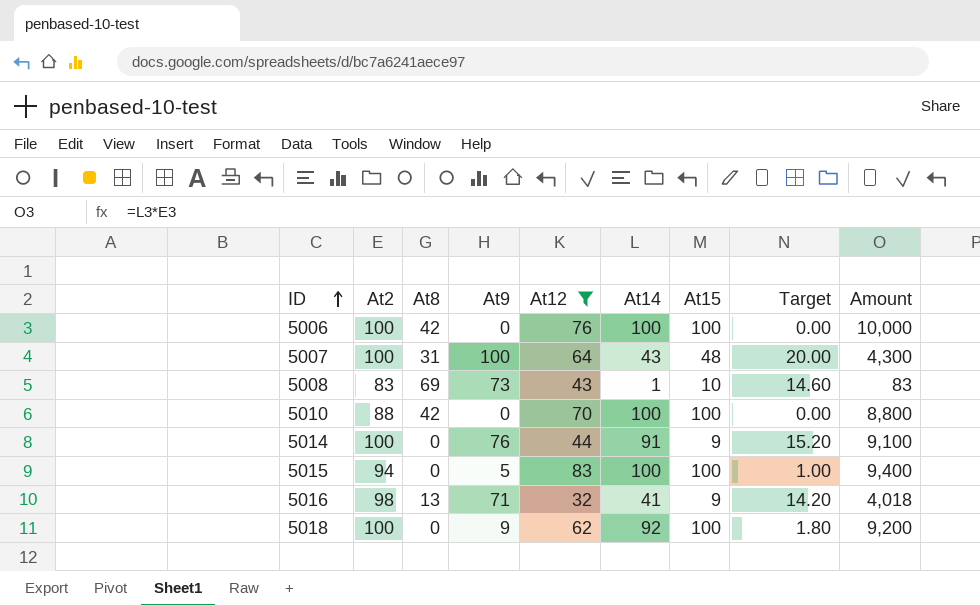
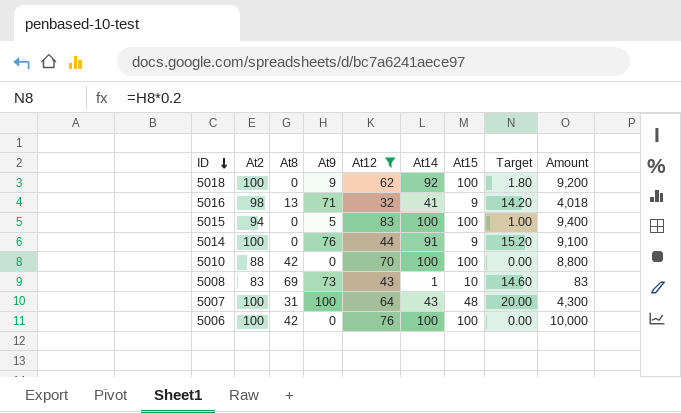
row order: ID ascending -> ID descending

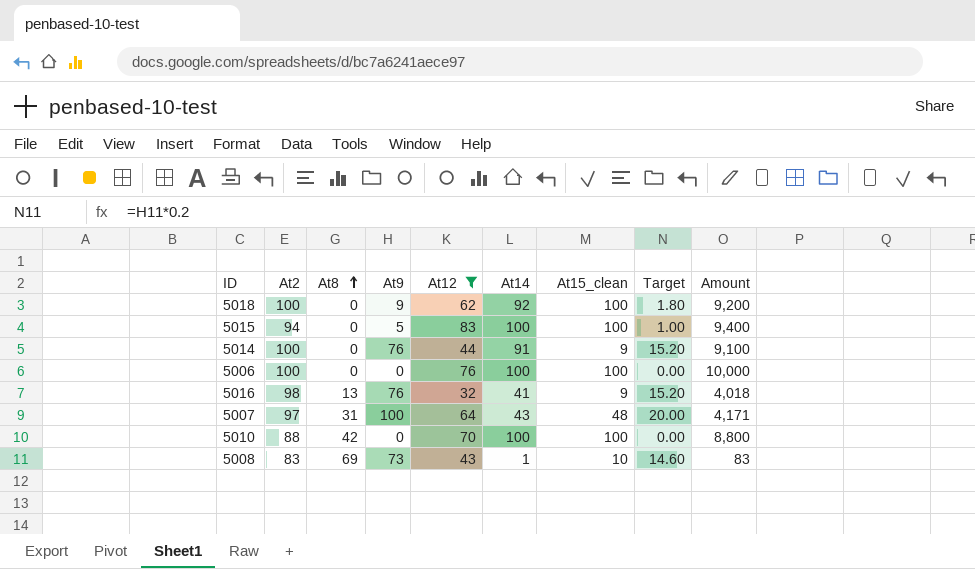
row order: ID descending -> At8 ascending
column name: At15 -> At15_clean
5006 | At8: 42 -> 0
5016 | At9: 71 -> 76
5016 | Target: 14.20 -> 15.20
5007 | At2: 100 -> 97
5007 | Amount: 4,300 -> 4,171

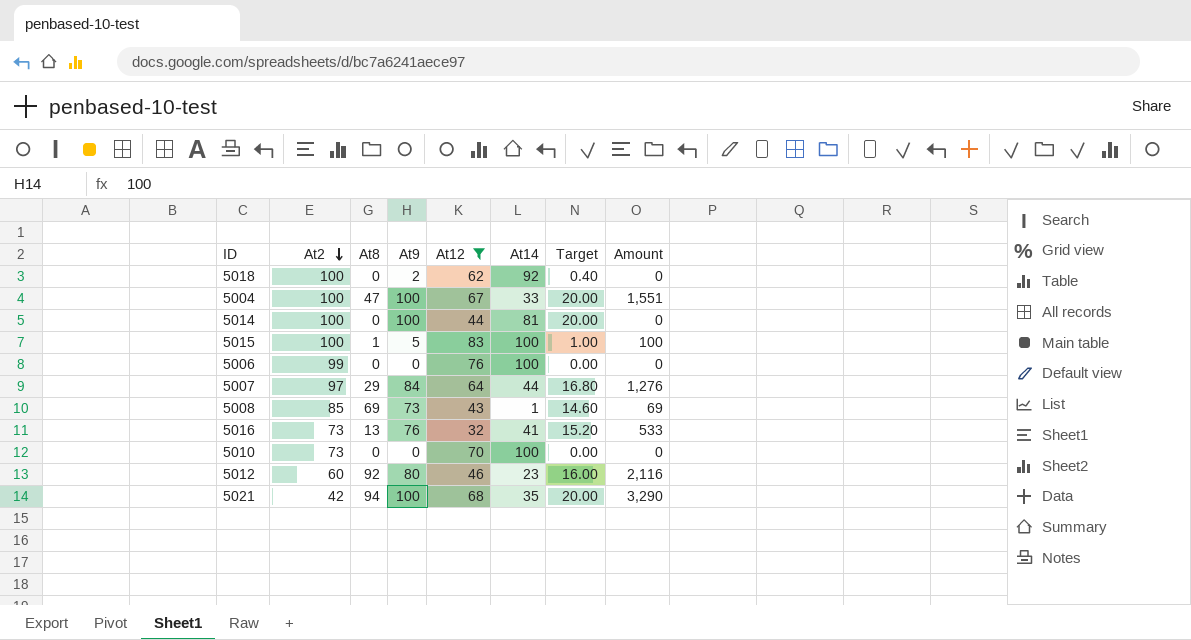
row order: At8 ascending -> At2 descending
column At15_clean | position: 7 -> none
column Amount | formula: [At2] * [At14] -> [At8] * [At14]
5018 | At9: 9 -> 2
5018 | Target: 1.80 -> 0.40
row 5004: none -> 100 | 47 | 100 | 67 | 33 | 20.00 | 1,551
5014 | At9: 76 -> 100
5014 | At14: 91 -> 81
5014 | Target: 15.20 -> 20.00
5015 | At2: 94 -> 100
5015 | At8: 0 -> 1
5006 | At2: 100 -> 99
5007 | At8: 31 -> 29
5007 | At9: 100 -> 84
5007 | At14: 43 -> 44
5007 | Target: 20.00 -> 16.80
5008 | At2: 83 -> 85
5016 | At2: 98 -> 73
5010 | At2: 88 -> 73
5010 | At8: 42 -> 0
row 5012: none -> 60 | 92 | 80 | 46 | 23 | 16.00 | 2,116
row 5021: none -> 42 | 94 | 100 | 68 | 35 | 20.00 | 3,290

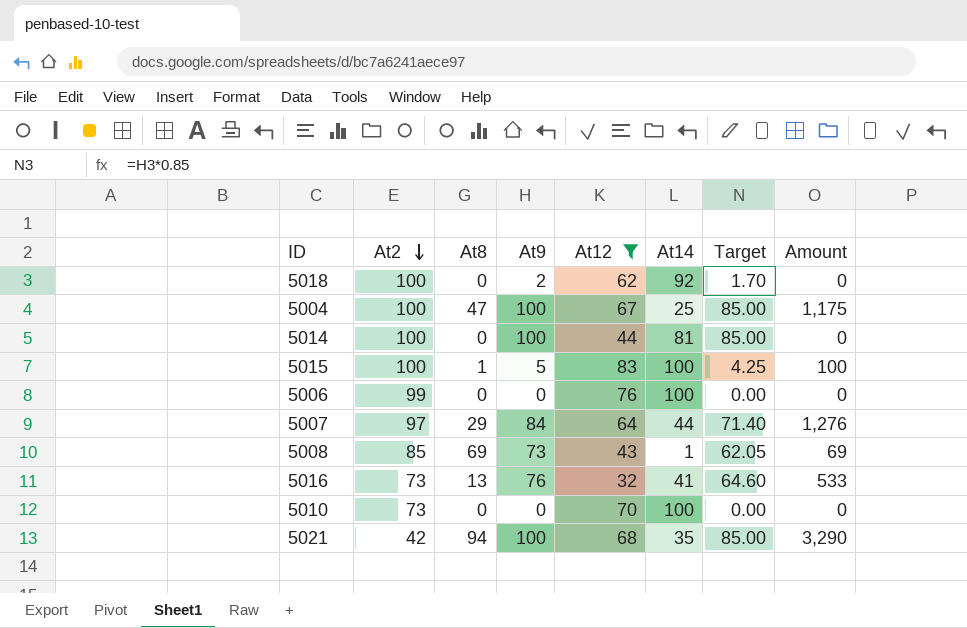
column Target | formula: [At9] * 0.2 -> [At9] * 0.85
row 5012: 60 | 92 | 80 | 46 | 23 | 16.00 | 2,116 -> none
5004 | At14: 33 -> 25
5004 | Amount: 1,551 -> 1,175

